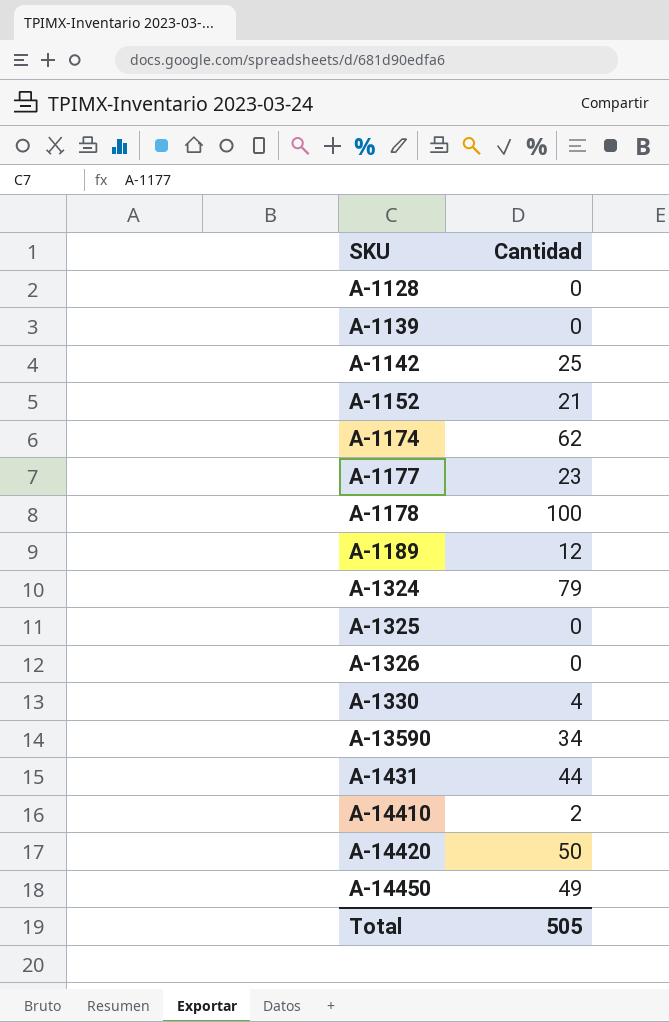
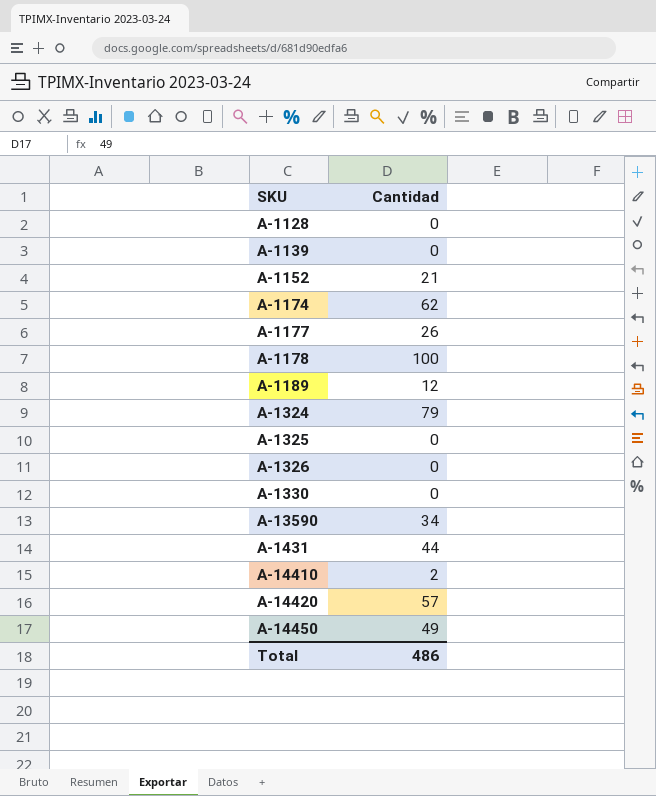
row A-1142: 25 -> none
A-1177 | Cantidad: 23 -> 26
A-1330 | Cantidad: 4 -> 0
A-14420 | Cantidad: 50 -> 57
Total | Cantidad: 505 -> 486

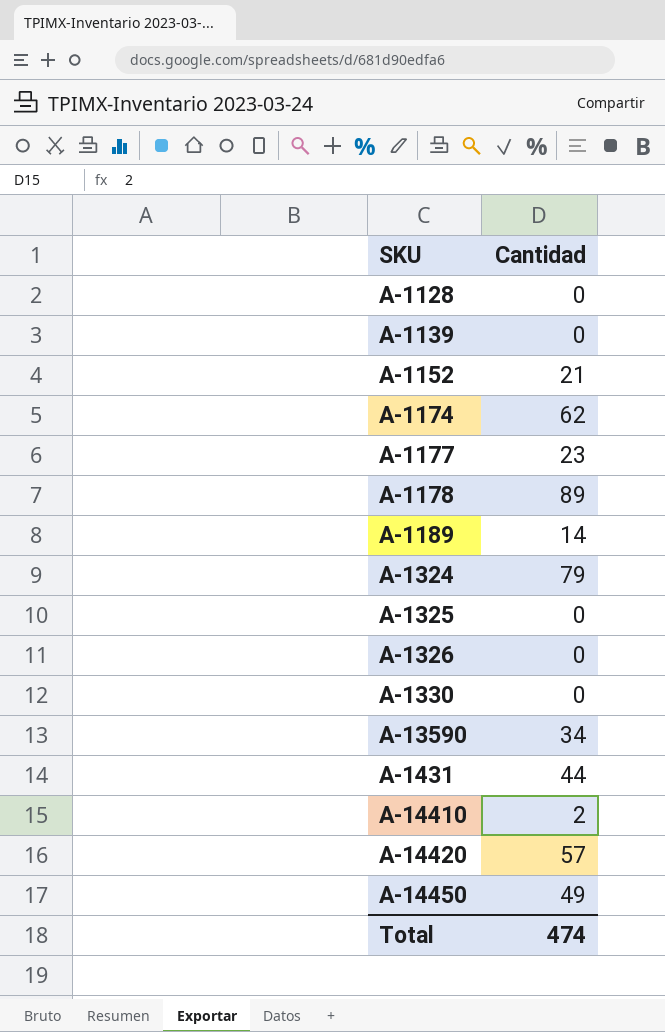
A-1177 | Cantidad: 26 -> 23
A-1178 | Cantidad: 100 -> 89
A-1189 | Cantidad: 12 -> 14
Total | Cantidad: 486 -> 474

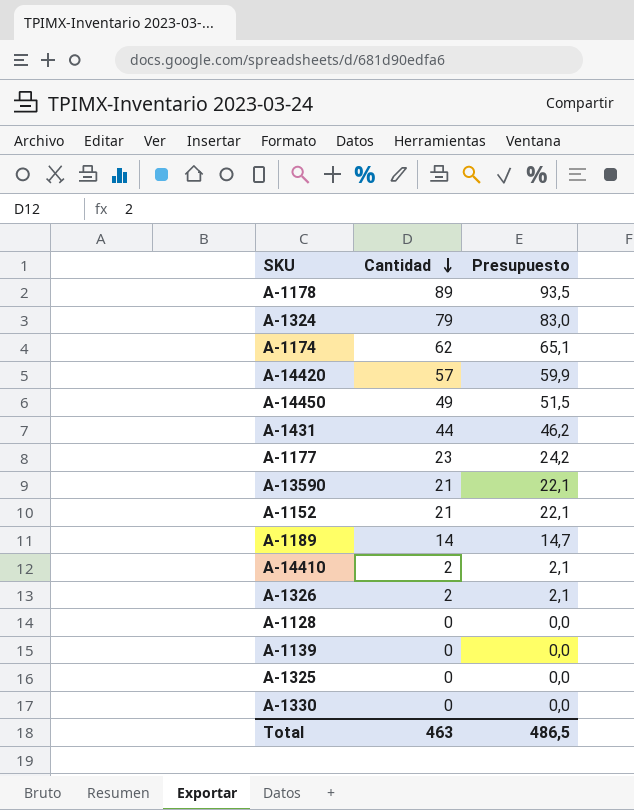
row order: none -> Cantidad descending
column Presupuesto | formula: none -> [Cantidad] * 1,05
A-13590 | Cantidad: 34 -> 21
A-1326 | Cantidad: 0 -> 2
Total | Cantidad: 474 -> 463

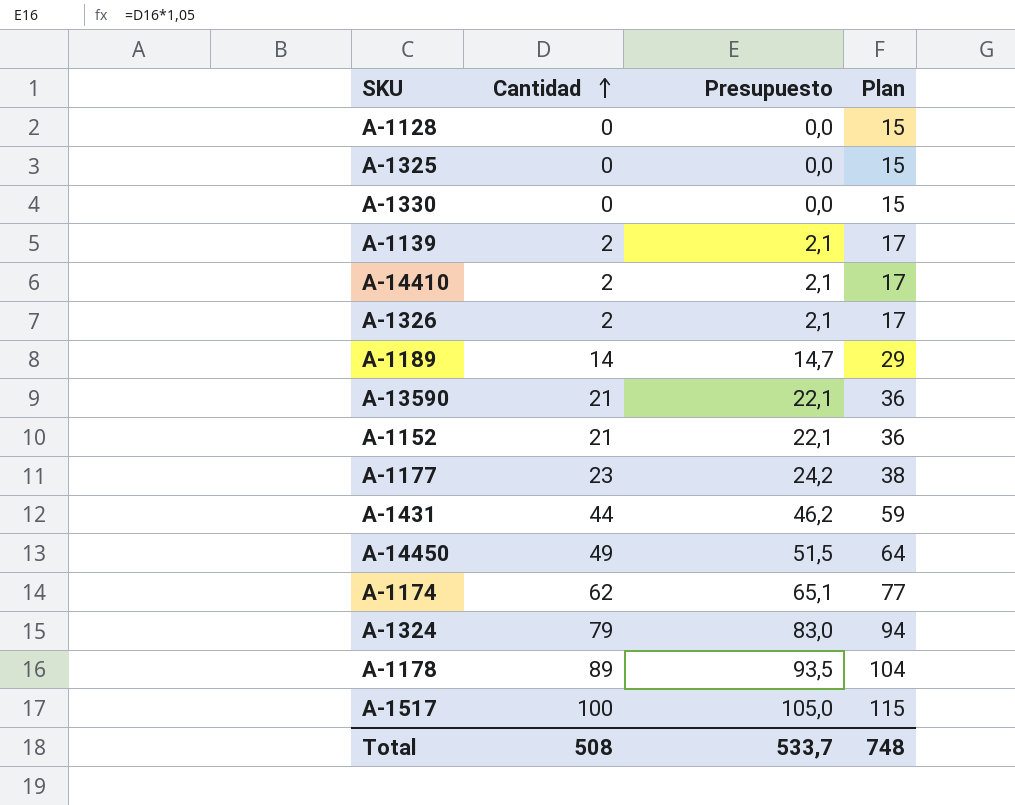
row order: Cantidad descending -> Cantidad ascending
column Plan | formula: none -> [Cantidad] + 15
row A-14420: 57 | 59,9 -> none
A-1139 | Cantidad: 0 -> 2
A-1139 | Presupuesto: 0,0 -> 2,1
row A-1517: none -> 100 | 105,0 | 115
Total | Cantidad: 463 -> 508
Total | Presupuesto: 486,5 -> 533,7

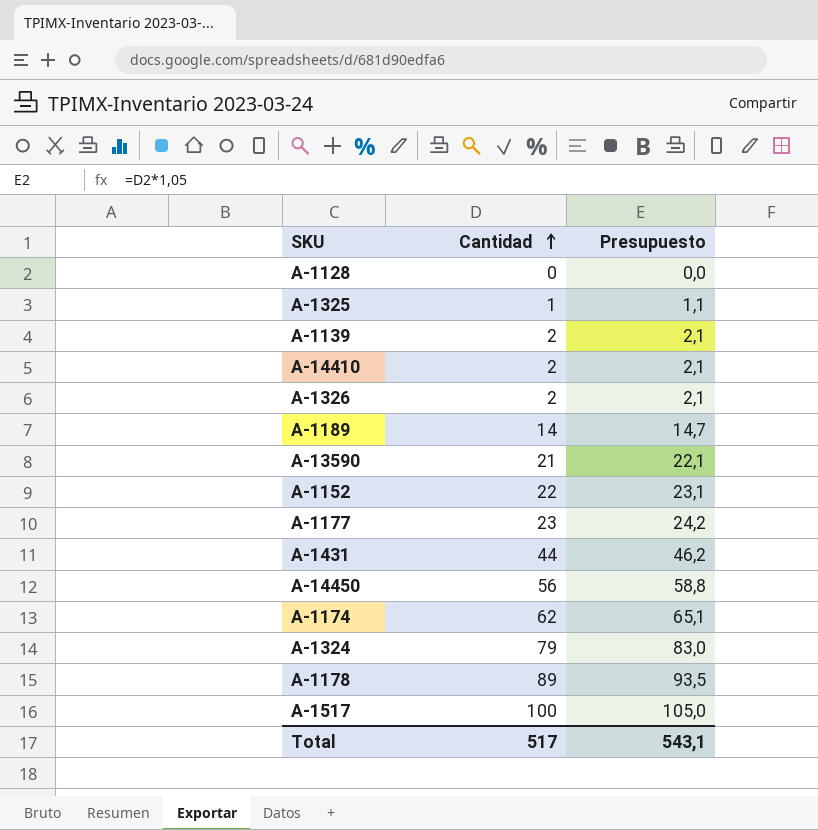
column Plan | formula: [Cantidad] + 15 -> none
row A-1330: 0 | 0,0 | 15 -> none
A-1325 | Cantidad: 0 -> 1
A-1325 | Presupuesto: 0,0 -> 1,1
A-1152 | Cantidad: 21 -> 22
A-1152 | Presupuesto: 22,1 -> 23,1
A-14450 | Cantidad: 49 -> 56
A-14450 | Presupuesto: 51,5 -> 58,8
Total | Cantidad: 508 -> 517
Total | Presupuesto: 533,7 -> 543,1

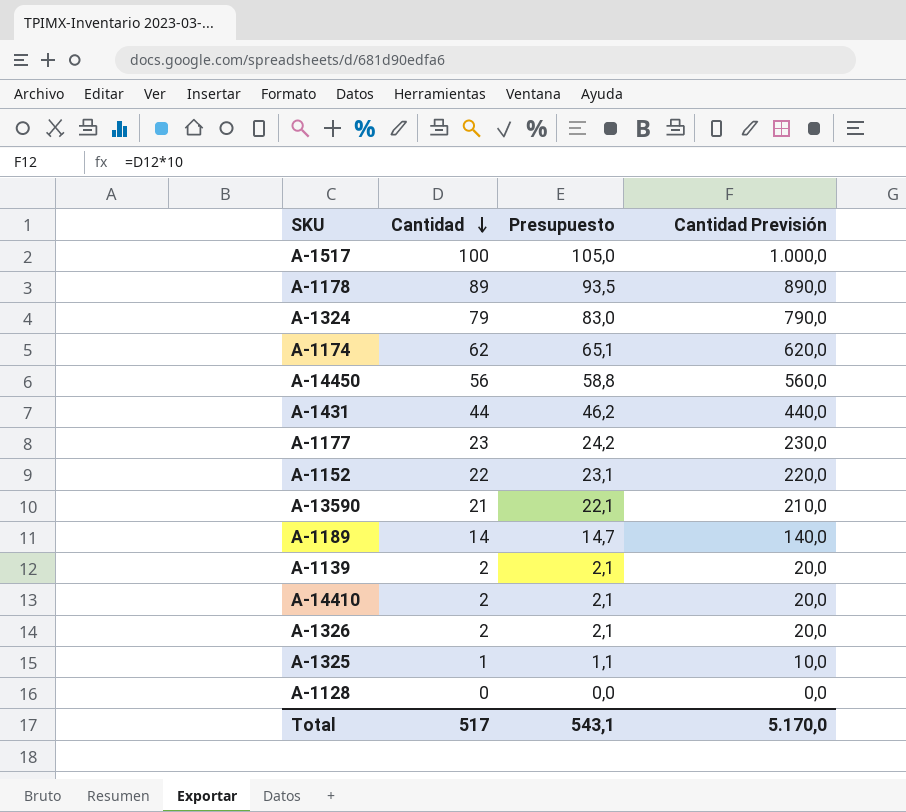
row order: Cantidad ascending -> Cantidad descending
column Cantidad Previsión | formula: none -> [Cantidad] * 10

